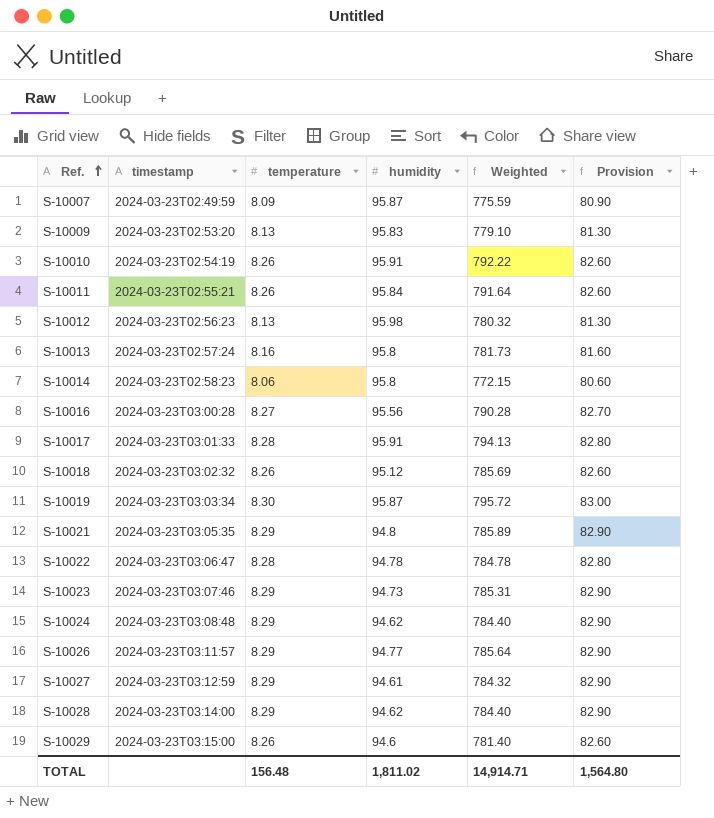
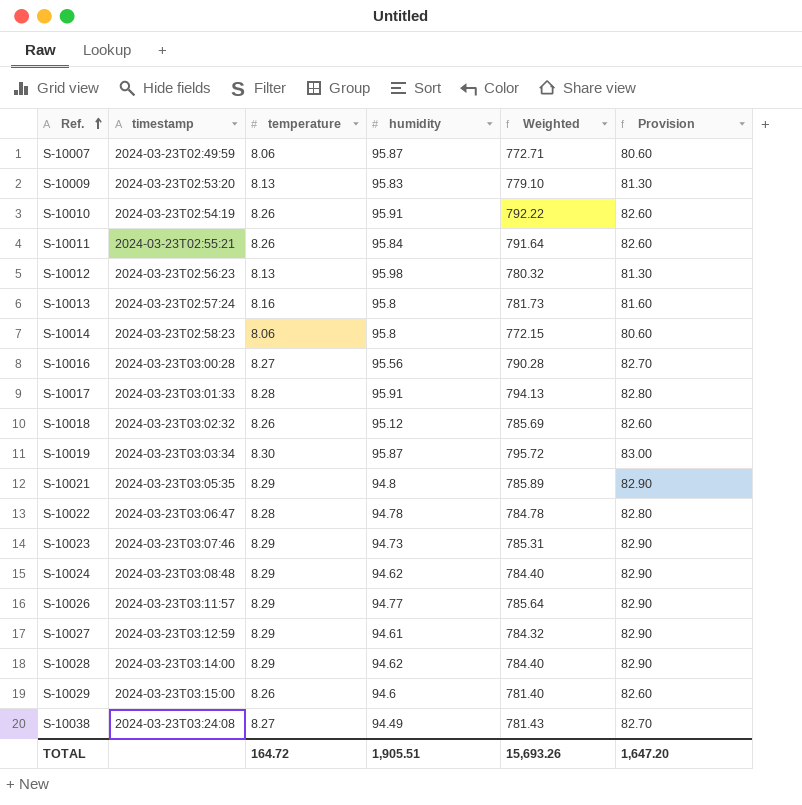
S-10007 | temperature: 8.09 -> 8.06
S-10007 | Weighted: 775.59 -> 772.71
S-10007 | Provision: 80.90 -> 80.60
row S-10038: none -> 2024-03-23T03:24:08 | 8.27 | 94.49 | 781.43 | 82.70
TOTAL | temperature: 156.48 -> 164.72
TOTAL | humidity: 1,811.02 -> 1,905.51
TOTAL | Weighted: 14,914.71 -> 15,693.26
TOTAL | Provision: 1,564.80 -> 1,647.20

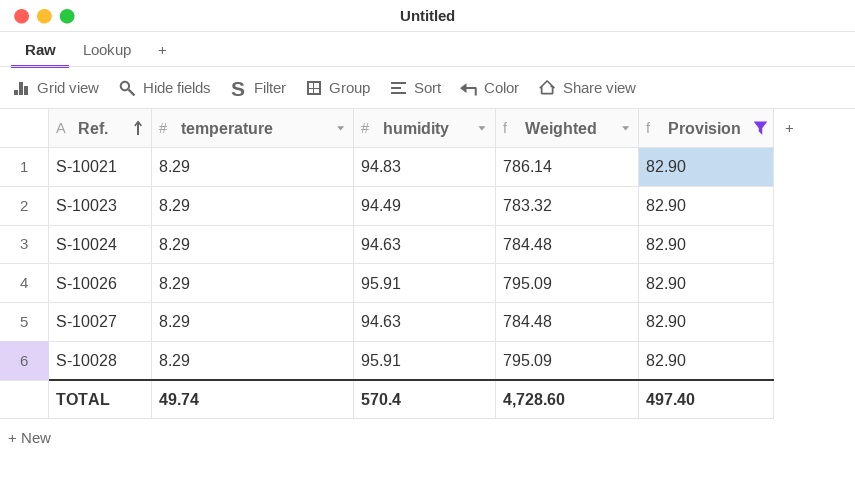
filter: none -> Provision = 82.90
column timestamp | position: 2 -> none
S-10021 | humidity: 94.8 -> 94.83
S-10021 | Weighted: 785.89 -> 786.14
S-10023 | humidity: 94.73 -> 94.49
S-10023 | Weighted: 785.31 -> 783.32
S-10024 | humidity: 94.62 -> 94.63
S-10024 | Weighted: 784.40 -> 784.48
S-10026 | humidity: 94.77 -> 95.91
S-10026 | Weighted: 785.64 -> 795.09
S-10027 | humidity: 94.61 -> 94.63
S-10027 | Weighted: 784.32 -> 784.48
S-10028 | humidity: 94.62 -> 95.91
S-10028 | Weighted: 784.40 -> 795.09
TOTAL | temperature: 164.72 -> 49.74
TOTAL | humidity: 1,905.51 -> 570.4
TOTAL | Weighted: 15,693.26 -> 4,728.60
TOTAL | Provision: 1,647.20 -> 497.40

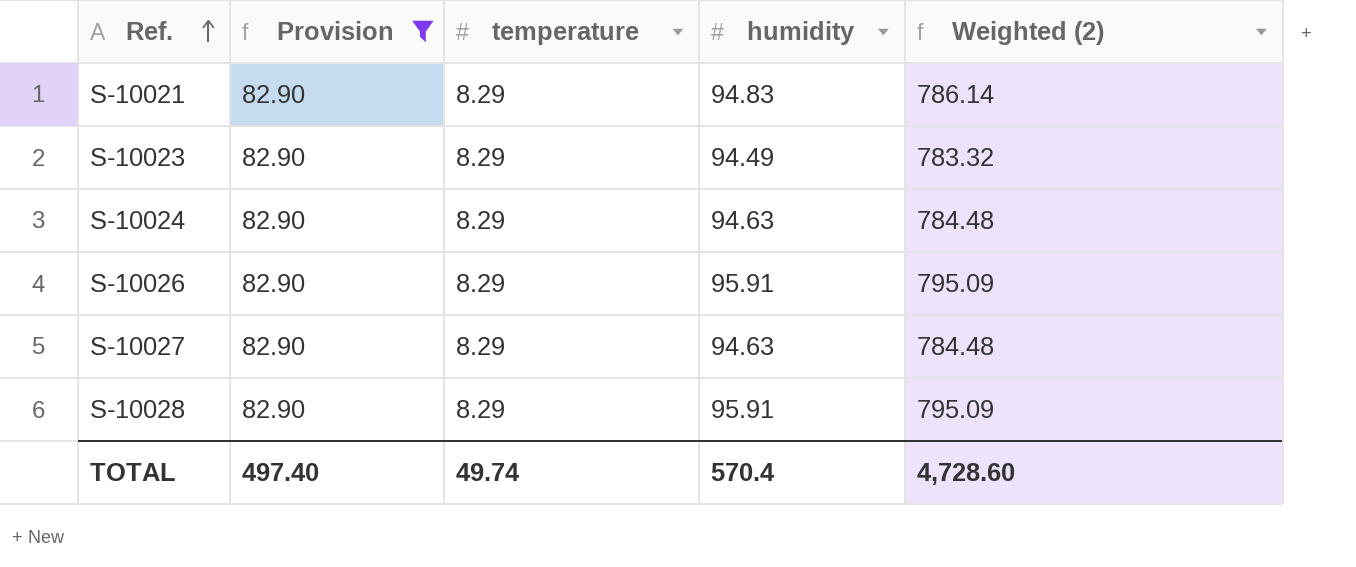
column Provision | position: 5 -> 2
column name: Weighted -> Weighted (2)

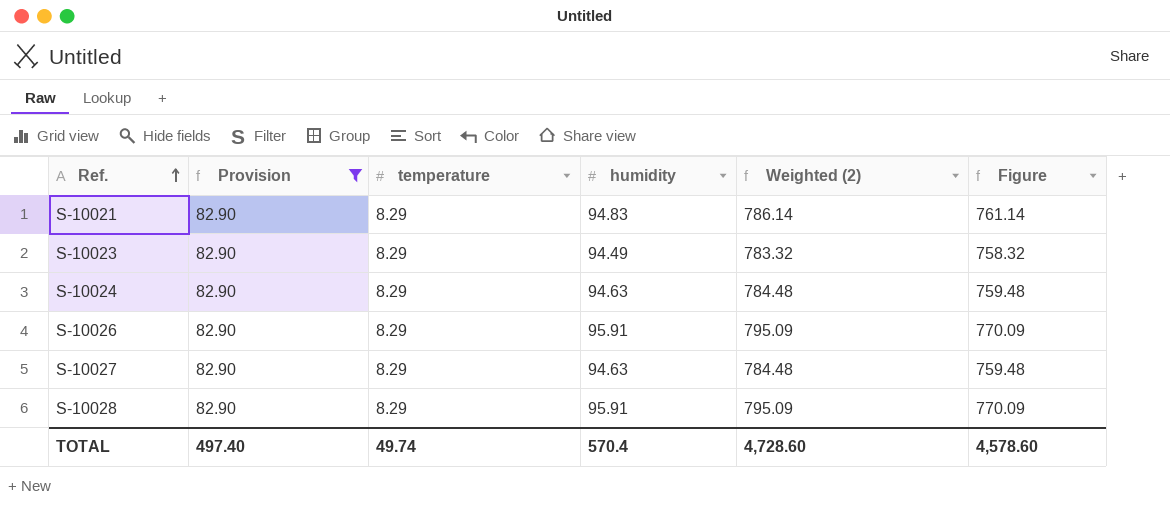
column Figure | formula: none -> [Weighted (2)] - 25

